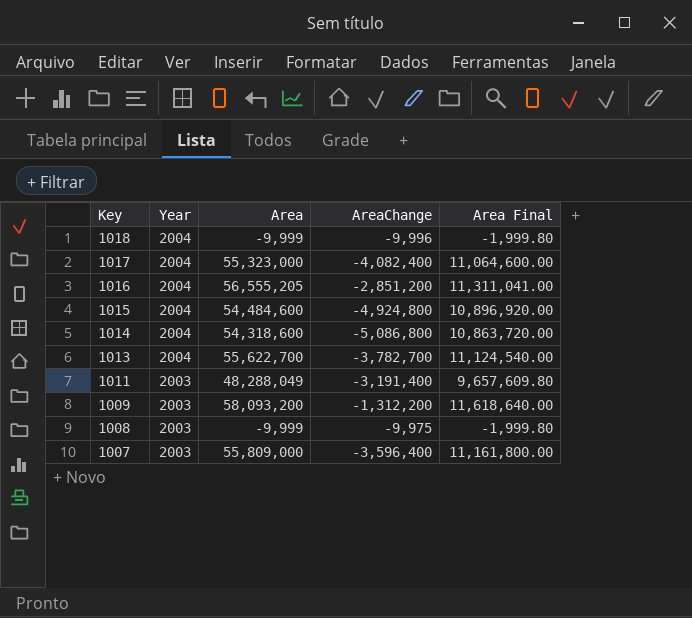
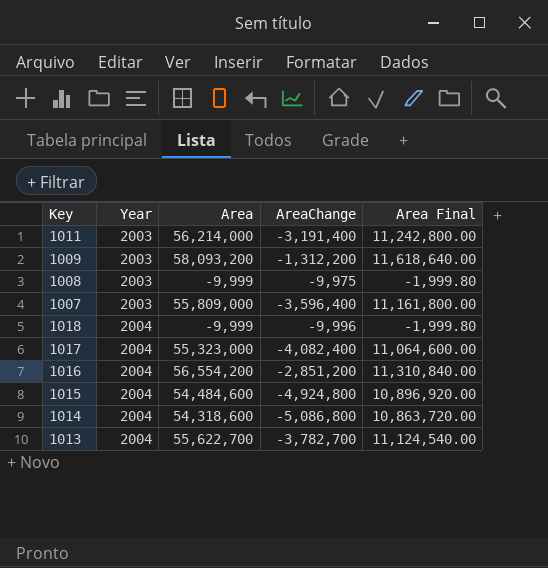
row order: Key descending -> Year ascending
1011 | Area: 48,288,049 -> 56,214,000
1011 | Area Final: 9,657,609.80 -> 11,242,800.00
1016 | Area: 56,555,205 -> 56,554,200
1016 | Area Final: 11,311,041.00 -> 11,310,840.00

